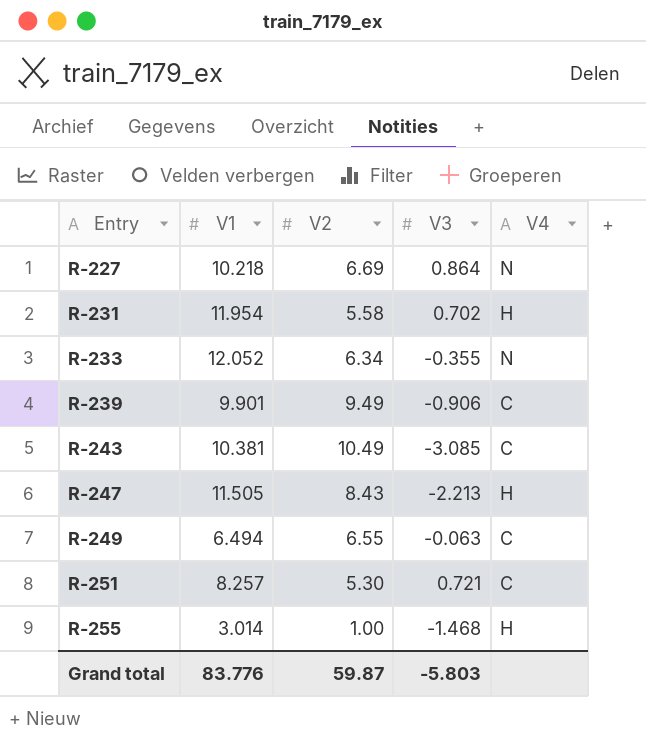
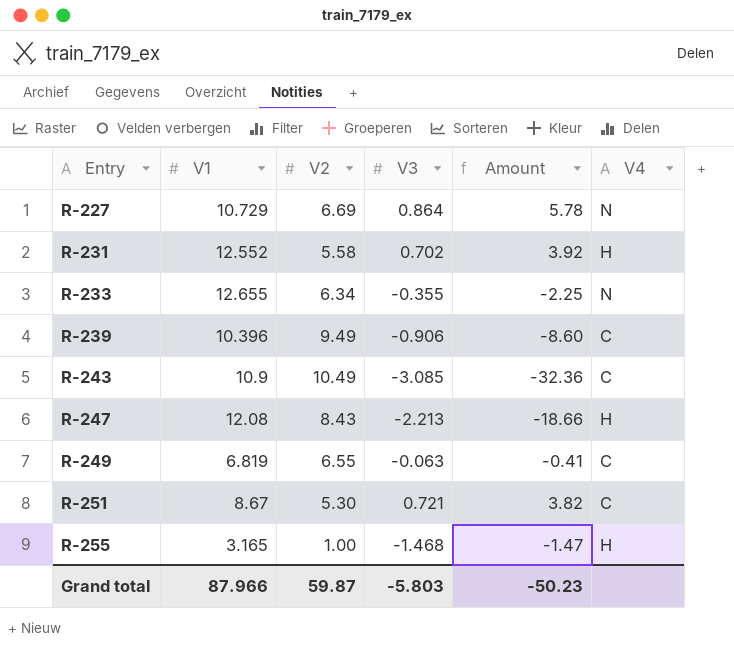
column Amount | formula: none -> [V2] * [V3]
R-227 | V1: 10.218 -> 10.729
R-231 | V1: 11.954 -> 12.552
R-233 | V1: 12.052 -> 12.655
R-239 | V1: 9.901 -> 10.396
R-243 | V1: 10.381 -> 10.9
R-247 | V1: 11.505 -> 12.08
R-249 | V1: 6.494 -> 6.819
R-251 | V1: 8.257 -> 8.67
R-255 | V1: 3.014 -> 3.165
Grand total | V1: 83.776 -> 87.966

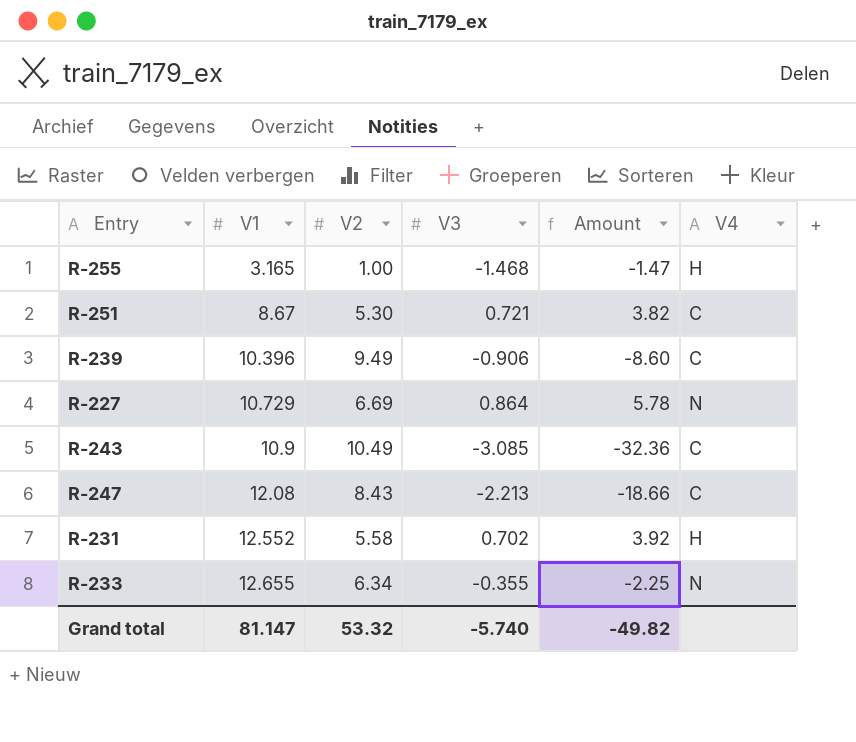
row order: Entry ascending -> V1 ascending
row R-249: 6.819 | 6.55 | -0.063 | -0.41 | C -> none
R-247 | V4: H -> C
Grand total | V1: 87.966 -> 81.147
Grand total | V2: 59.87 -> 53.32
Grand total | V3: -5.803 -> -5.740
Grand total | Amount: -50.23 -> -49.82

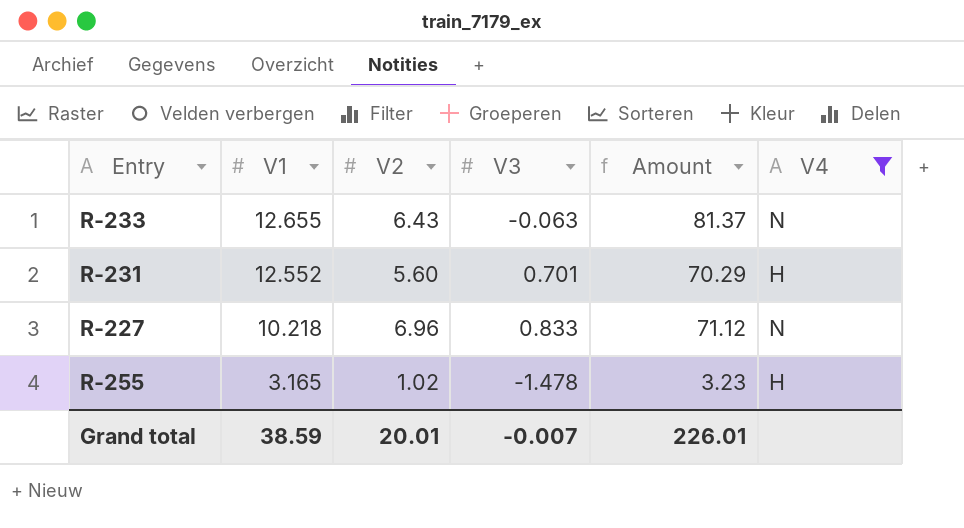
filter: none -> V4 != C
row order: V1 ascending -> V1 descending
column Amount | formula: [V2] * [V3] -> [V1] * [V2]
R-233 | V2: 6.34 -> 6.43
R-233 | V3: -0.355 -> -0.063
R-231 | V2: 5.58 -> 5.60
R-231 | V3: 0.702 -> 0.701
R-227 | V1: 10.729 -> 10.218
R-227 | V2: 6.69 -> 6.96
R-227 | V3: 0.864 -> 0.833
R-255 | V2: 1.00 -> 1.02
R-255 | V3: -1.468 -> -1.478
Grand total | V1: 81.147 -> 38.59
Grand total | V2: 53.32 -> 20.01
Grand total | V3: -5.740 -> -0.007
Grand total | Amount: -49.82 -> 226.01

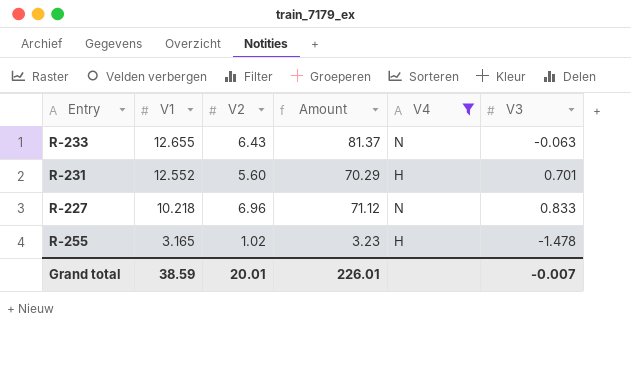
column V3 | position: 4 -> 6

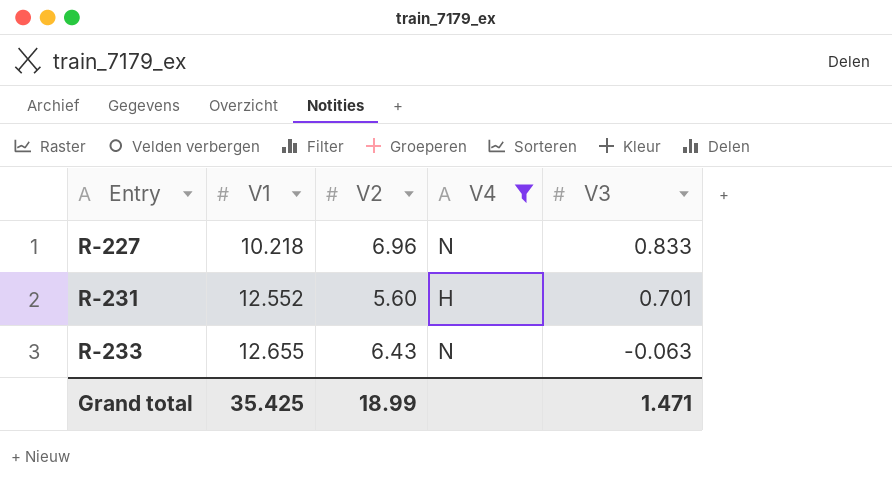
row order: V1 descending -> Entry ascending
column Amount | formula: [V1] * [V2] -> none
row R-255: 3.165 | 1.02 | 3.23 | H | -1.478 -> none
Grand total | V1: 38.59 -> 35.425
Grand total | V2: 20.01 -> 18.99
Grand total | V3: -0.007 -> 1.471

